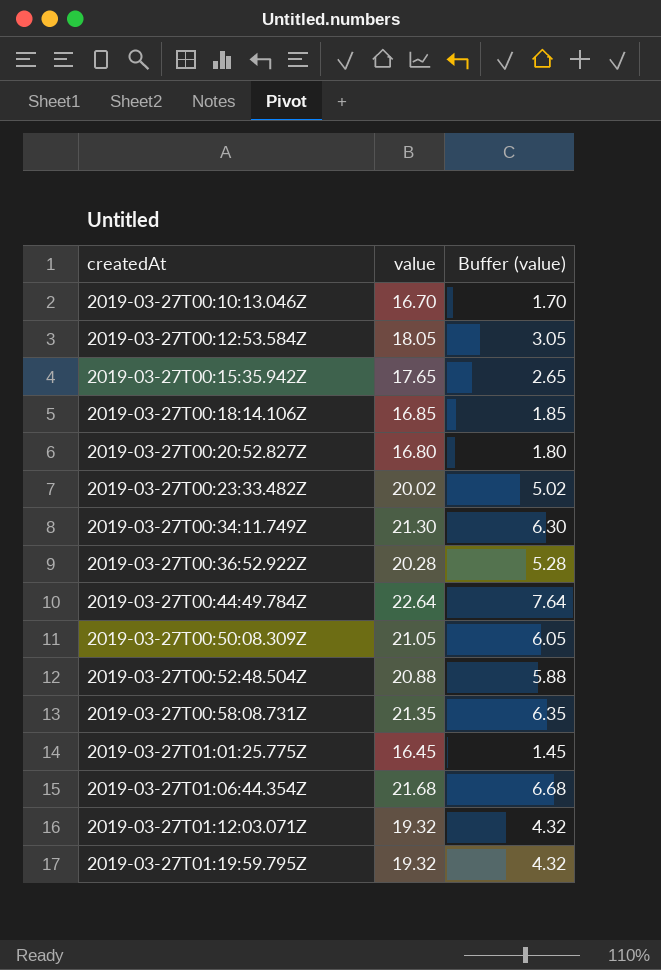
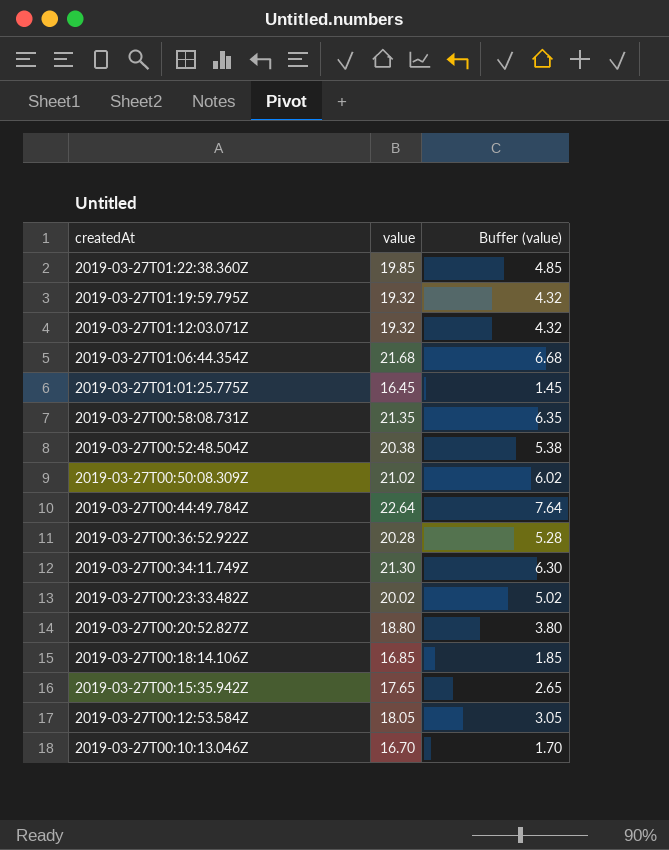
row order: createdAt ascending -> createdAt descending
row 2019-03-27T01:22:38.360Z: none -> 19.85 | 4.85
2019-03-27T00:52:48.504Z | value: 20.88 -> 20.38
2019-03-27T00:52:48.504Z | Buffer (value): 5.88 -> 5.38
2019-03-27T00:50:08.309Z | value: 21.05 -> 21.02
2019-03-27T00:50:08.309Z | Buffer (value): 6.05 -> 6.02
2019-03-27T00:20:52.827Z | value: 16.80 -> 18.80
2019-03-27T00:20:52.827Z | Buffer (value): 1.80 -> 3.80

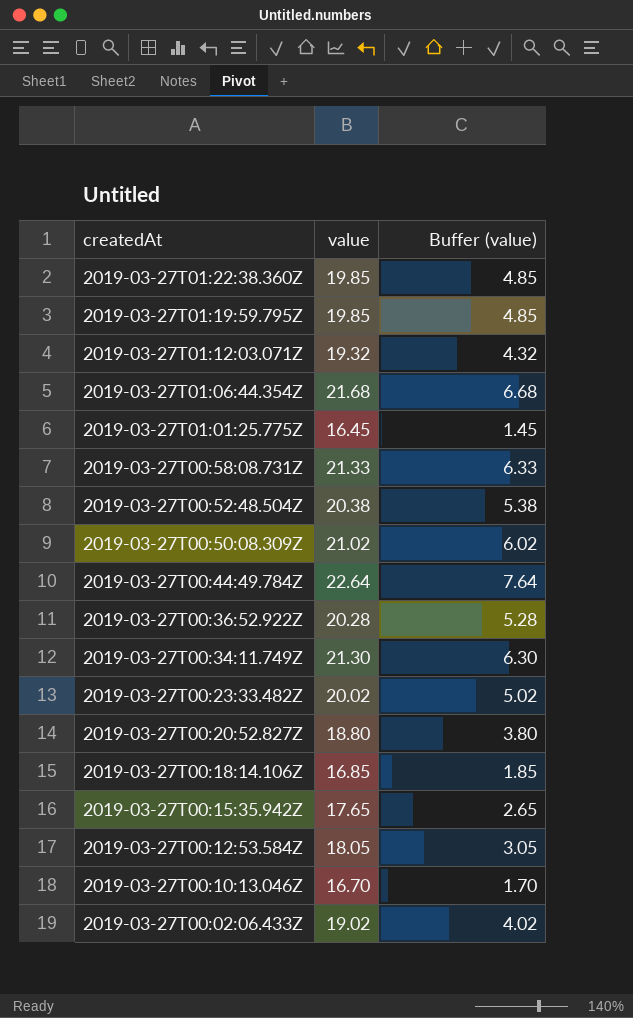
2019-03-27T01:19:59.795Z | value: 19.32 -> 19.85
2019-03-27T01:19:59.795Z | Buffer (value): 4.32 -> 4.85
2019-03-27T00:58:08.731Z | value: 21.35 -> 21.33
2019-03-27T00:58:08.731Z | Buffer (value): 6.35 -> 6.33
row 2019-03-27T00:02:06.433Z: none -> 19.02 | 4.02

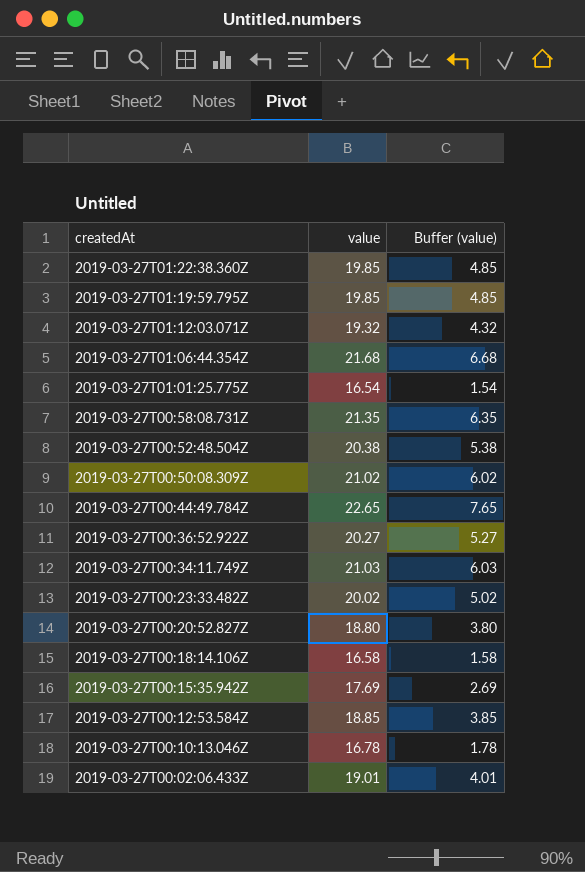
2019-03-27T01:01:25.775Z | value: 16.45 -> 16.54
2019-03-27T01:01:25.775Z | Buffer (value): 1.45 -> 1.54
2019-03-27T00:58:08.731Z | value: 21.33 -> 21.35
2019-03-27T00:58:08.731Z | Buffer (value): 6.33 -> 6.35
2019-03-27T00:44:49.784Z | value: 22.64 -> 22.65
2019-03-27T00:44:49.784Z | Buffer (value): 7.64 -> 7.65
2019-03-27T00:36:52.922Z | value: 20.28 -> 20.27
2019-03-27T00:36:52.922Z | Buffer (value): 5.28 -> 5.27
2019-03-27T00:34:11.749Z | value: 21.30 -> 21.03
2019-03-27T00:34:11.749Z | Buffer (value): 6.30 -> 6.03
2019-03-27T00:18:14.106Z | value: 16.85 -> 16.58
2019-03-27T00:18:14.106Z | Buffer (value): 1.85 -> 1.58
2019-03-27T00:15:35.942Z | value: 17.65 -> 17.69
2019-03-27T00:15:35.942Z | Buffer (value): 2.65 -> 2.69
2019-03-27T00:12:53.584Z | value: 18.05 -> 18.85
2019-03-27T00:12:53.584Z | Buffer (value): 3.05 -> 3.85
2019-03-27T00:10:13.046Z | value: 16.70 -> 16.78
2019-03-27T00:10:13.046Z | Buffer (value): 1.70 -> 1.78
2019-03-27T00:02:06.433Z | value: 19.02 -> 19.01
2019-03-27T00:02:06.433Z | Buffer (value): 4.02 -> 4.01

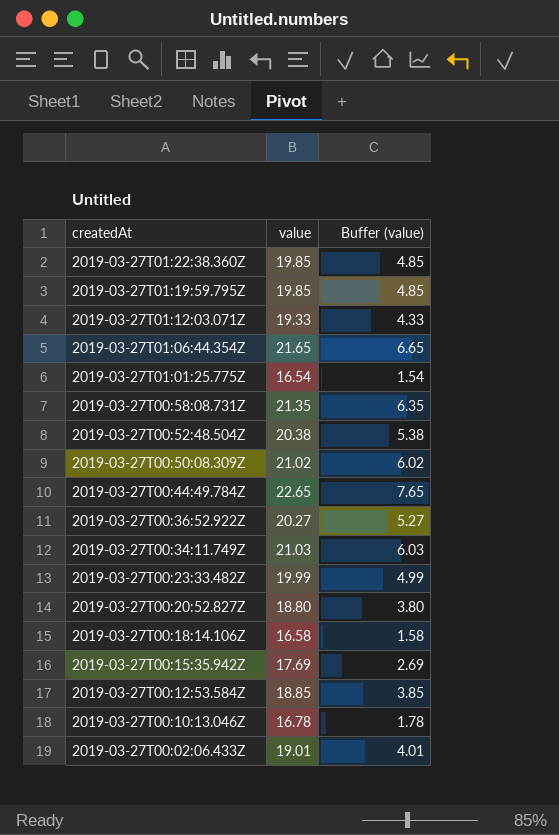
2019-03-27T01:12:03.071Z | value: 19.32 -> 19.33
2019-03-27T01:12:03.071Z | Buffer (value): 4.32 -> 4.33
2019-03-27T01:06:44.354Z | value: 21.68 -> 21.65
2019-03-27T01:06:44.354Z | Buffer (value): 6.68 -> 6.65
2019-03-27T00:23:33.482Z | value: 20.02 -> 19.99
2019-03-27T00:23:33.482Z | Buffer (value): 5.02 -> 4.99

